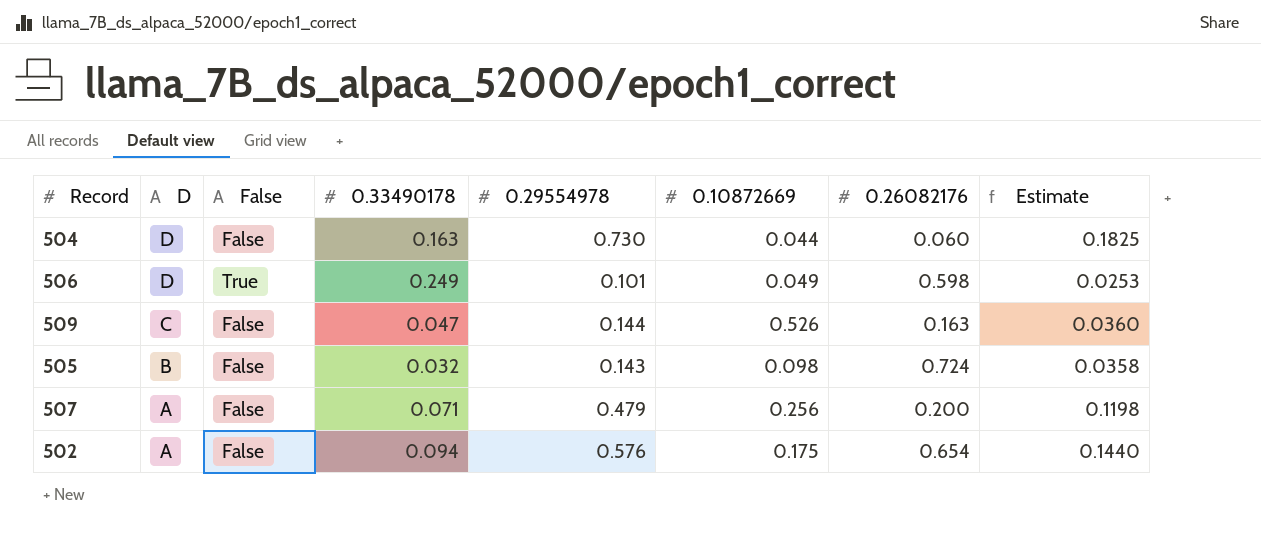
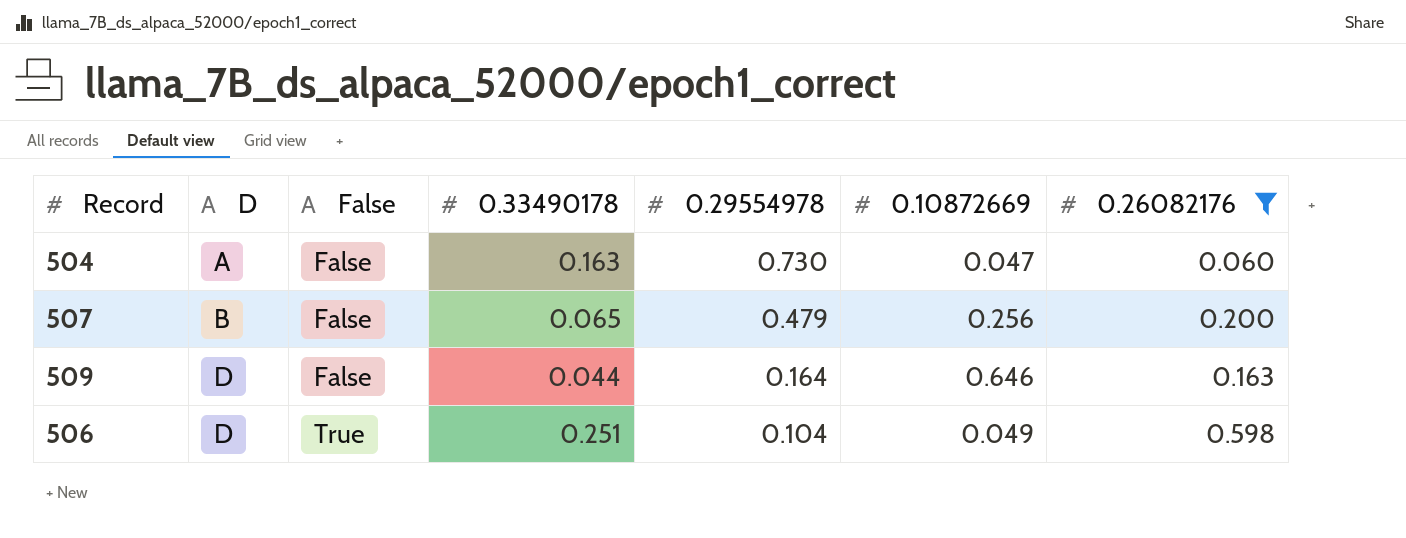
filter: none -> 0.26082176 <= 0.598
row order: D descending -> D ascending
column Estimate | formula: [0.29554978] * 0.25 -> none
504 | D: D -> A
504 | 0.10872669: 0.044 -> 0.047
507 | D: A -> B
507 | 0.33490178: 0.071 -> 0.065
509 | D: C -> D
509 | 0.33490178: 0.047 -> 0.044
509 | 0.29554978: 0.144 -> 0.164
509 | 0.10872669: 0.526 -> 0.646
506 | 0.33490178: 0.249 -> 0.251
506 | 0.29554978: 0.101 -> 0.104

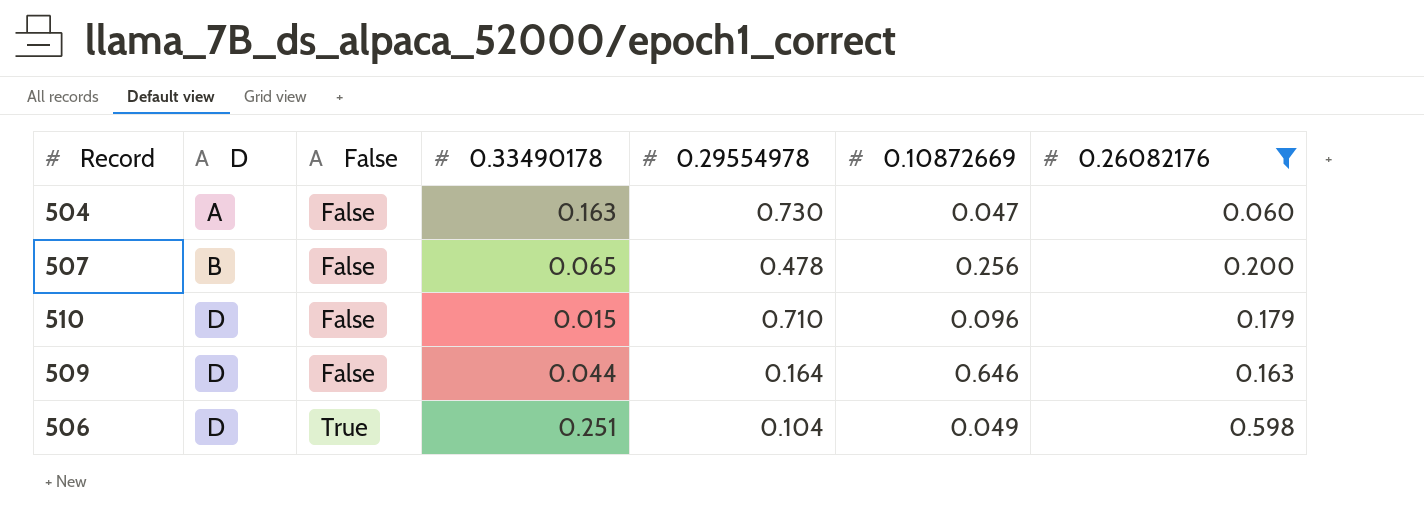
507 | 0.29554978: 0.479 -> 0.478
row 510: none -> D | False | 0.015 | 0.710 | 0.096 | 0.179

